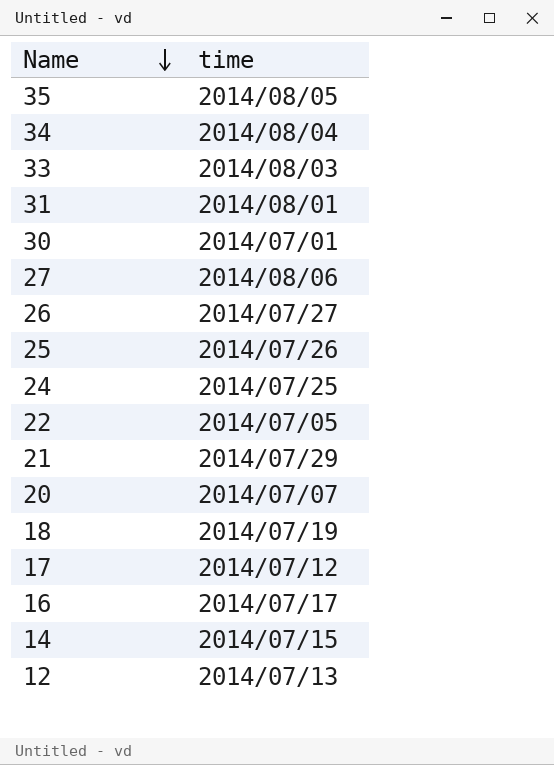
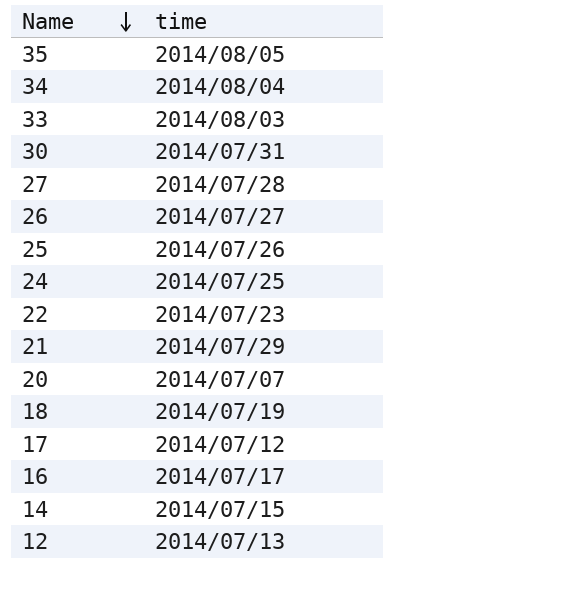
row 31: 2014/08/01 -> none
30 | time: 2014/07/01 -> 2014/07/31
27 | time: 2014/08/06 -> 2014/07/28
22 | time: 2014/07/05 -> 2014/07/23

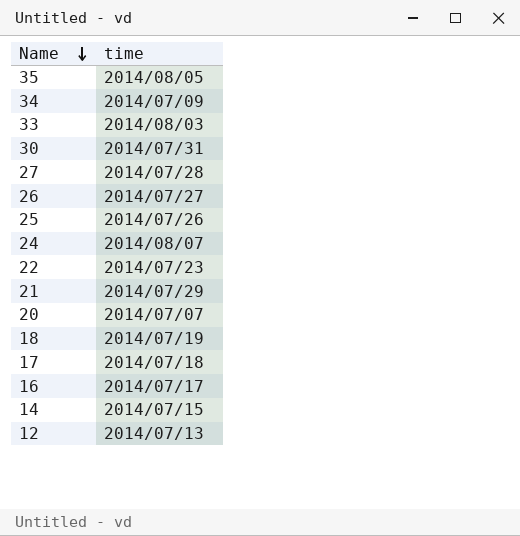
34 | time: 2014/08/04 -> 2014/07/09
24 | time: 2014/07/25 -> 2014/08/07
17 | time: 2014/07/12 -> 2014/07/18

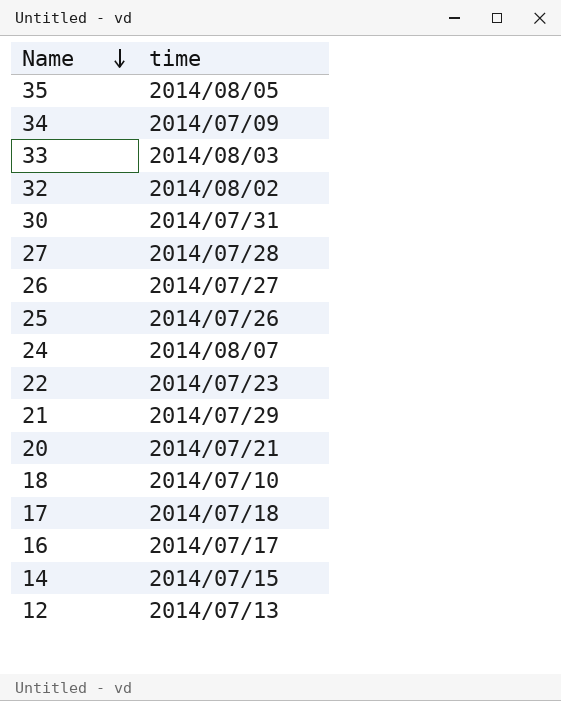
row 32: none -> 2014/08/02
20 | time: 2014/07/07 -> 2014/07/21
18 | time: 2014/07/19 -> 2014/07/10

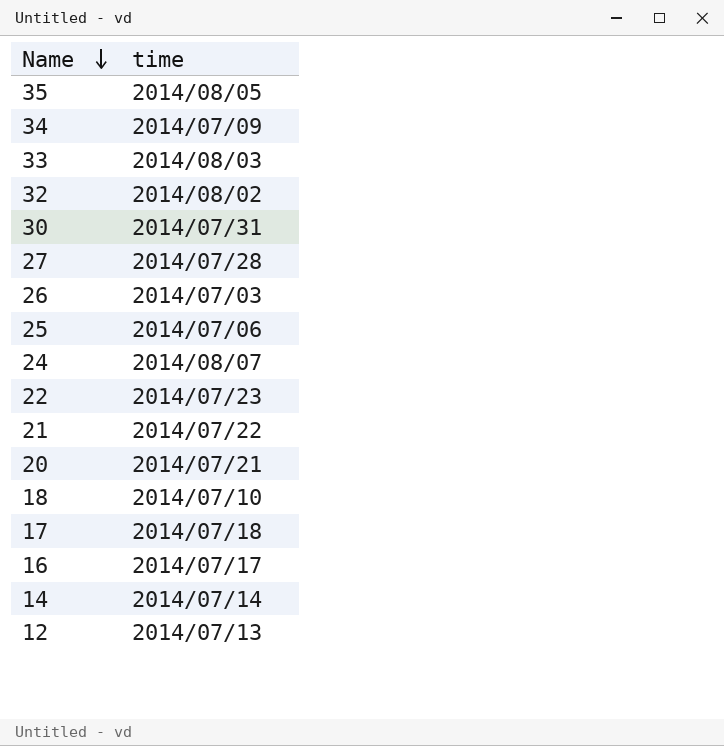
26 | time: 2014/07/27 -> 2014/07/03
25 | time: 2014/07/26 -> 2014/07/06
21 | time: 2014/07/29 -> 2014/07/22
14 | time: 2014/07/15 -> 2014/07/14

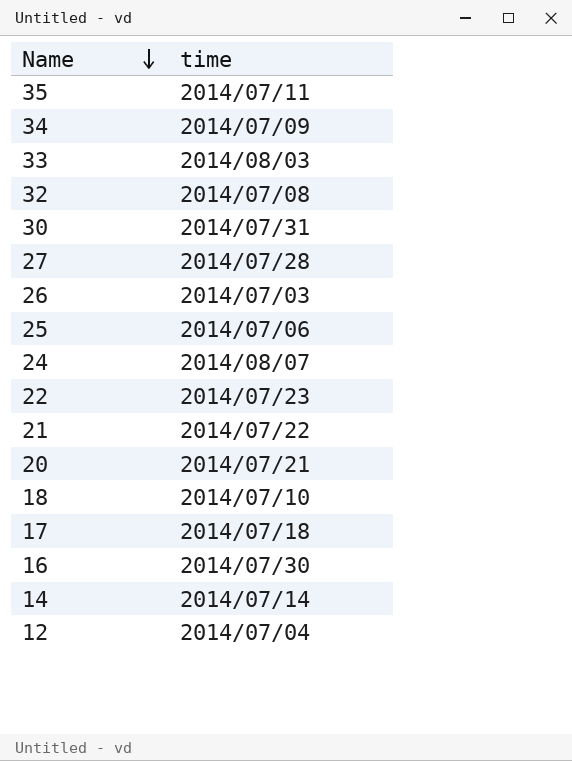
35 | time: 2014/08/05 -> 2014/07/11
32 | time: 2014/08/02 -> 2014/07/08
16 | time: 2014/07/17 -> 2014/07/30
12 | time: 2014/07/13 -> 2014/07/04

